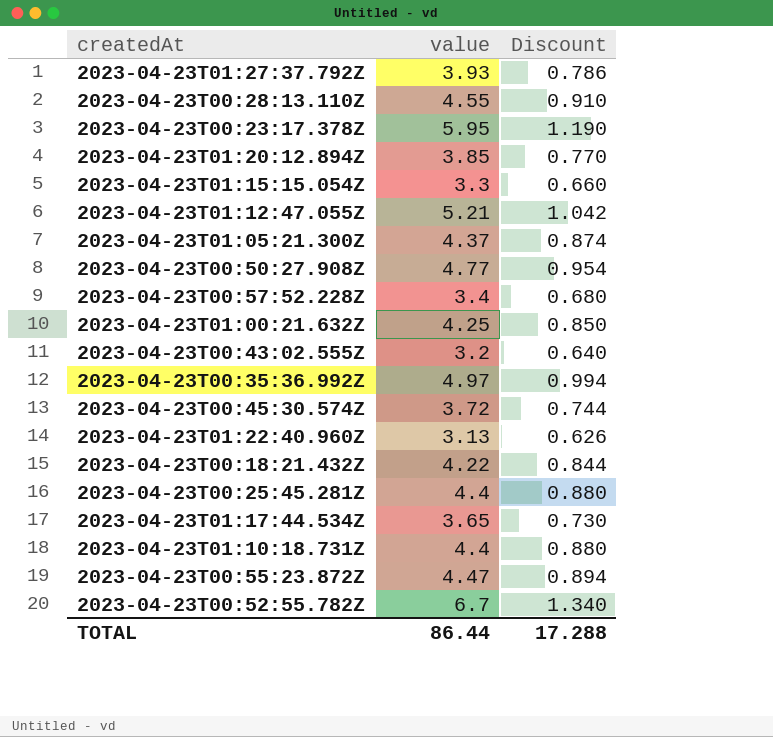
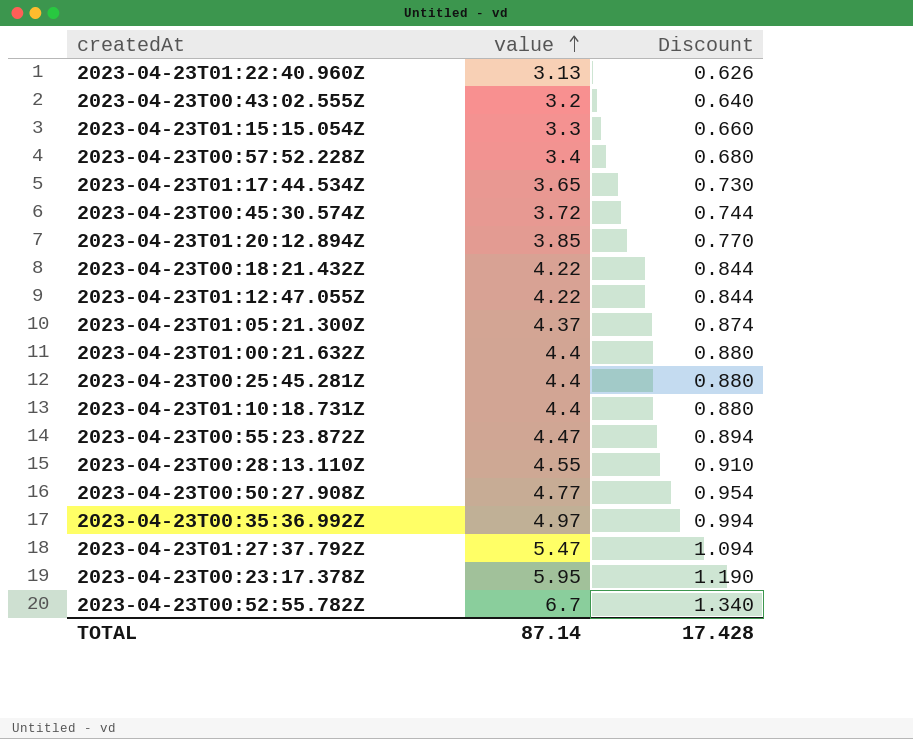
row order: none -> value ascending
2023-04-23T01:12:47.055Z | value: 5.21 -> 4.22
2023-04-23T01:12:47.055Z | Discount: 1.042 -> 0.844
2023-04-23T01:00:21.632Z | value: 4.25 -> 4.4
2023-04-23T01:00:21.632Z | Discount: 0.850 -> 0.880
2023-04-23T01:27:37.792Z | value: 3.93 -> 5.47
2023-04-23T01:27:37.792Z | Discount: 0.786 -> 1.094
TOTAL | value: 86.44 -> 87.14
TOTAL | Discount: 17.288 -> 17.428

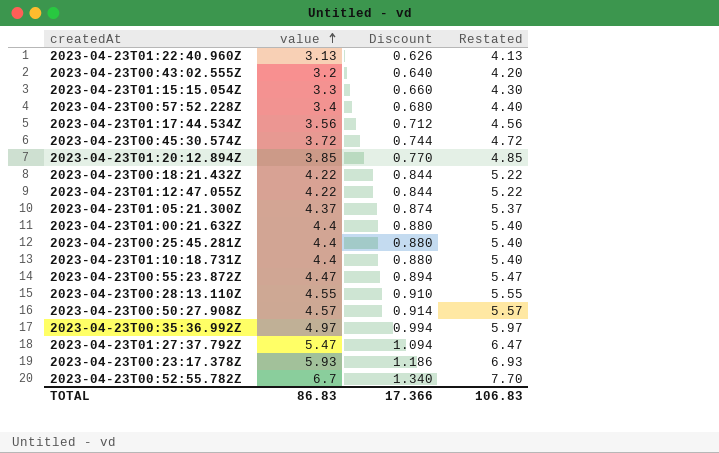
column Restated | formula: none -> [value] + 1
2023-04-23T01:17:44.534Z | value: 3.65 -> 3.56
2023-04-23T01:17:44.534Z | Discount: 0.730 -> 0.712
2023-04-23T00:50:27.908Z | value: 4.77 -> 4.57
2023-04-23T00:50:27.908Z | Discount: 0.954 -> 0.914
2023-04-23T00:23:17.378Z | value: 5.95 -> 5.93
2023-04-23T00:23:17.378Z | Discount: 1.190 -> 1.186
TOTAL | value: 87.14 -> 86.83
TOTAL | Discount: 17.428 -> 17.366

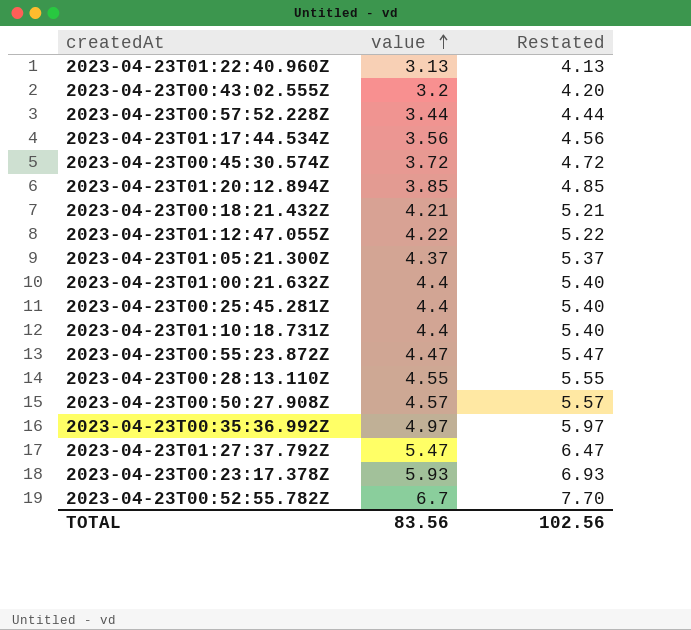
column Discount | formula: [value] * 0.2 -> none
row 2023-04-23T01:15:15.054Z: 3.3 | 0.660 | 4.30 -> none
2023-04-23T00:57:52.228Z | value: 3.4 -> 3.44
2023-04-23T00:57:52.228Z | Restated: 4.40 -> 4.44
2023-04-23T00:18:21.432Z | value: 4.22 -> 4.21
2023-04-23T00:18:21.432Z | Restated: 5.22 -> 5.21
TOTAL | value: 86.83 -> 83.56
TOTAL | Restated: 106.83 -> 102.56

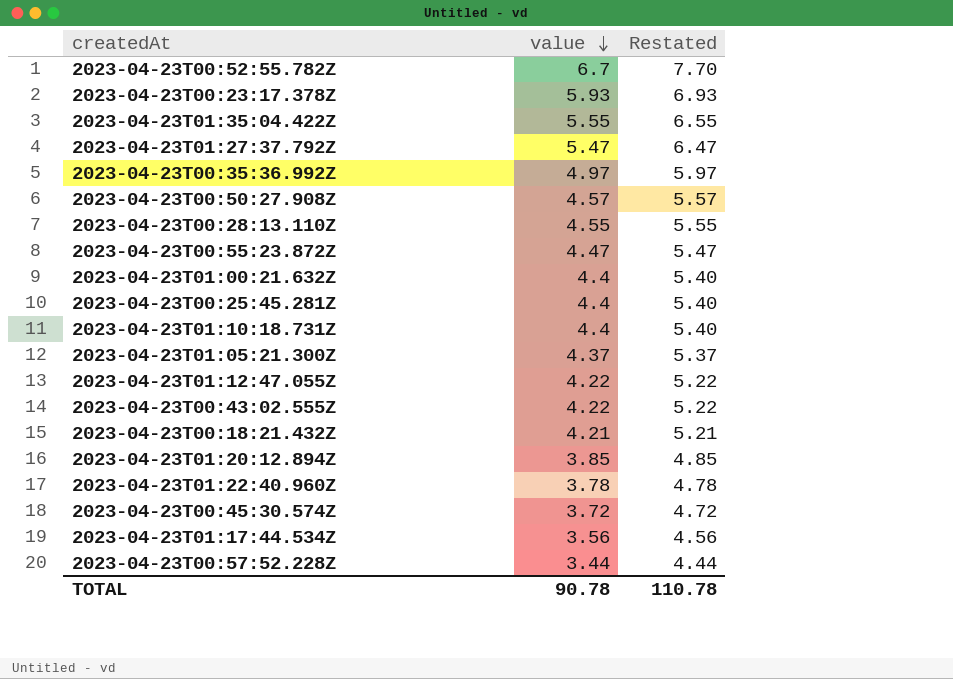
row order: value ascending -> value descending
row 2023-04-23T01:35:04.422Z: none -> 5.55 | 6.55
2023-04-23T00:43:02.555Z | value: 3.2 -> 4.22
2023-04-23T00:43:02.555Z | Restated: 4.20 -> 5.22
2023-04-23T01:22:40.960Z | value: 3.13 -> 3.78
2023-04-23T01:22:40.960Z | Restated: 4.13 -> 4.78
TOTAL | value: 83.56 -> 90.78
TOTAL | Restated: 102.56 -> 110.78

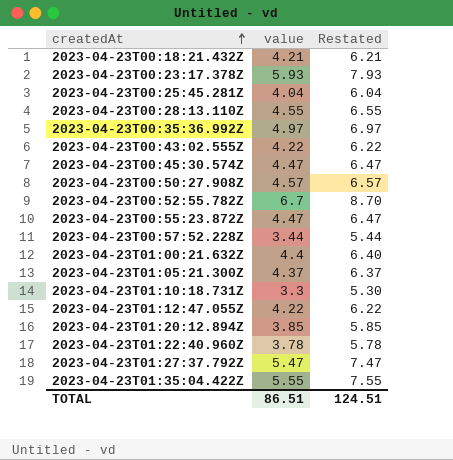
row order: value descending -> createdAt ascending
column Restated | formula: [value] + 1 -> [value] + 2
row 2023-04-23T01:17:44.534Z: 3.56 | 4.56 -> none
2023-04-23T00:25:45.281Z | value: 4.4 -> 4.04
2023-04-23T00:45:30.574Z | value: 3.72 -> 4.47
2023-04-23T01:10:18.731Z | value: 4.4 -> 3.3
TOTAL | value: 90.78 -> 86.51
TOTAL | Restated: 110.78 -> 124.51

